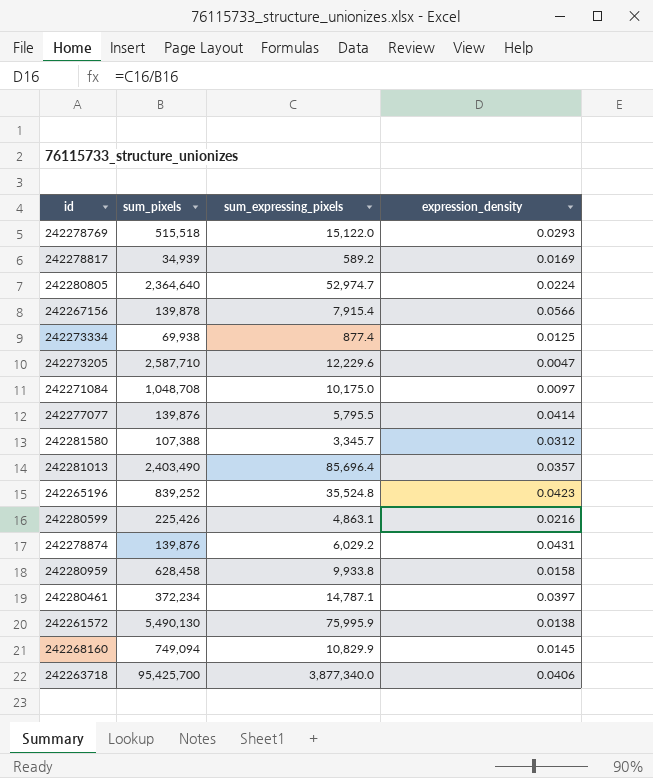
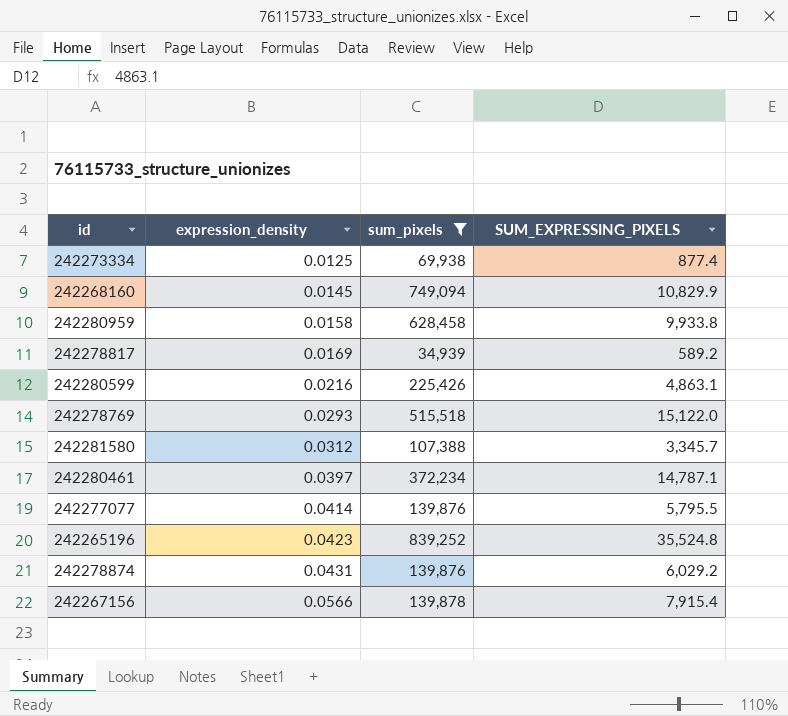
filter: none -> sum_pixels <= 839,252
row order: none -> expression_density ascending
column expression_density | position: 4 -> 2
column name: sum_expressing_pixels -> SUM_EXPRESSING_PIXELS

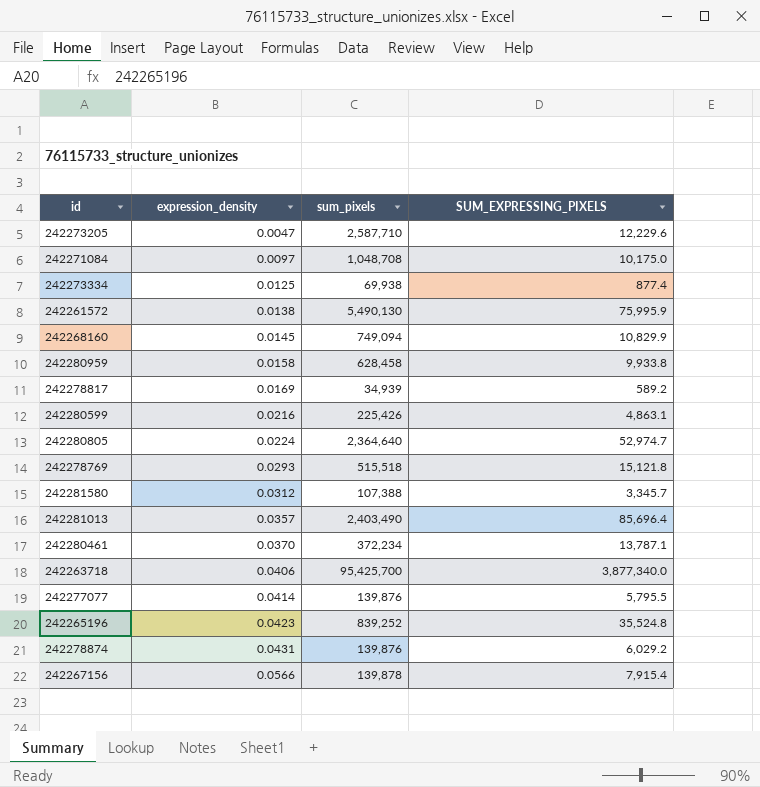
filter: sum_pixels <= 839,252 -> none
242278769 | SUM_EXPRESSING_PIXELS: 15,122.0 -> 15,121.8
242280461 | expression_density: 0.0397 -> 0.0370
242280461 | SUM_EXPRESSING_PIXELS: 14,787.1 -> 13,787.1

